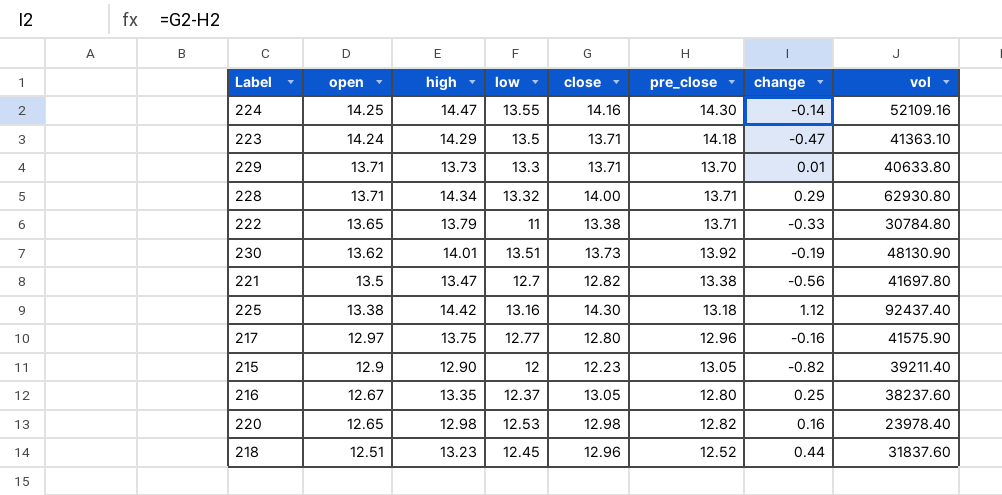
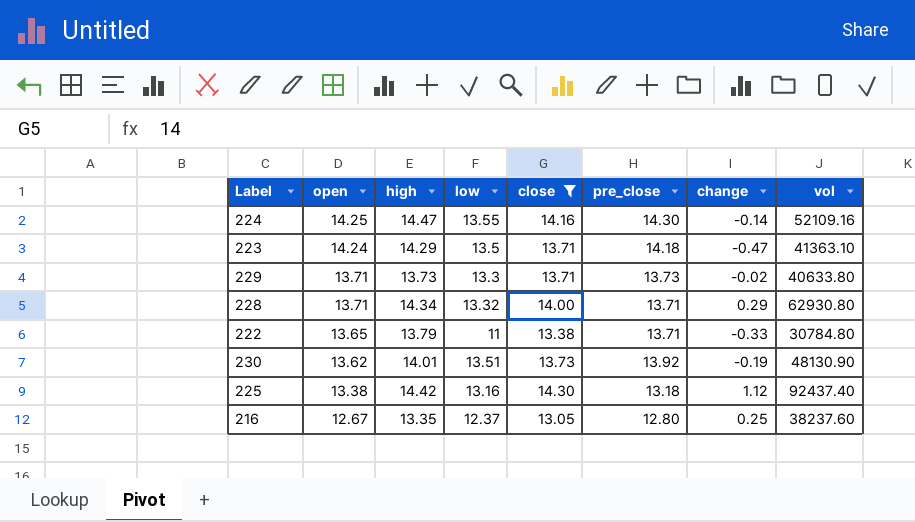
filter: none -> close >= 13.05
229 | pre_close: 13.70 -> 13.73
229 | change: 0.01 -> -0.02

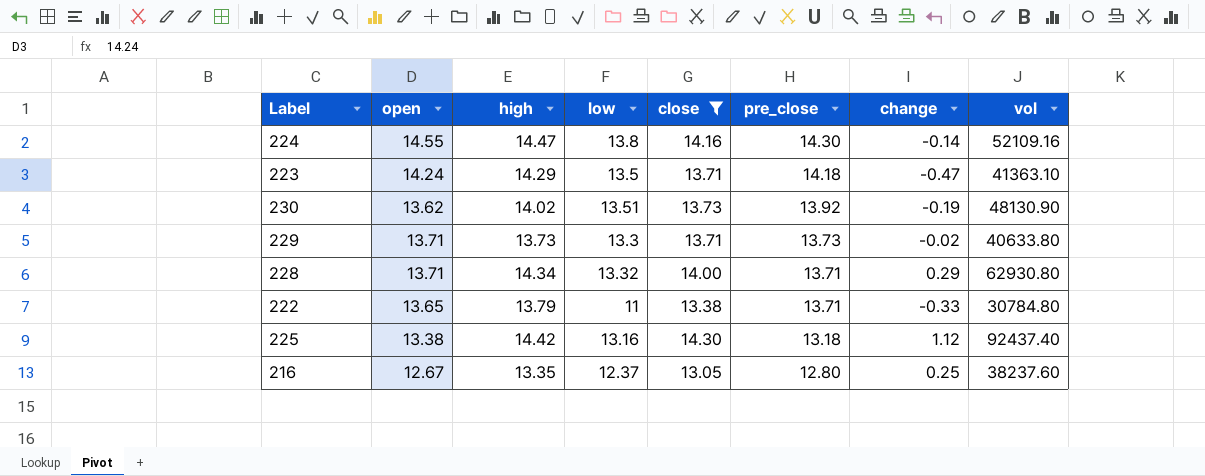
row order: open descending -> pre_close descending
224 | open: 14.25 -> 14.55
224 | low: 13.55 -> 13.8
230 | high: 14.01 -> 14.02

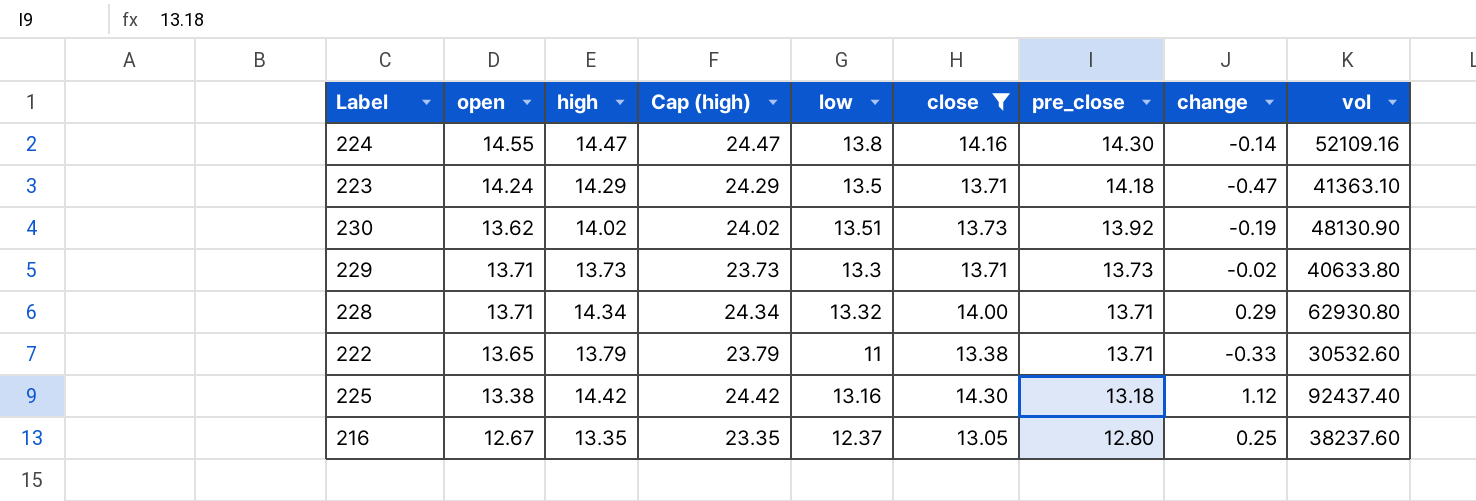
column Cap (high) | formula: none -> [high] + 10
222 | vol: 30784.80 -> 30532.60

